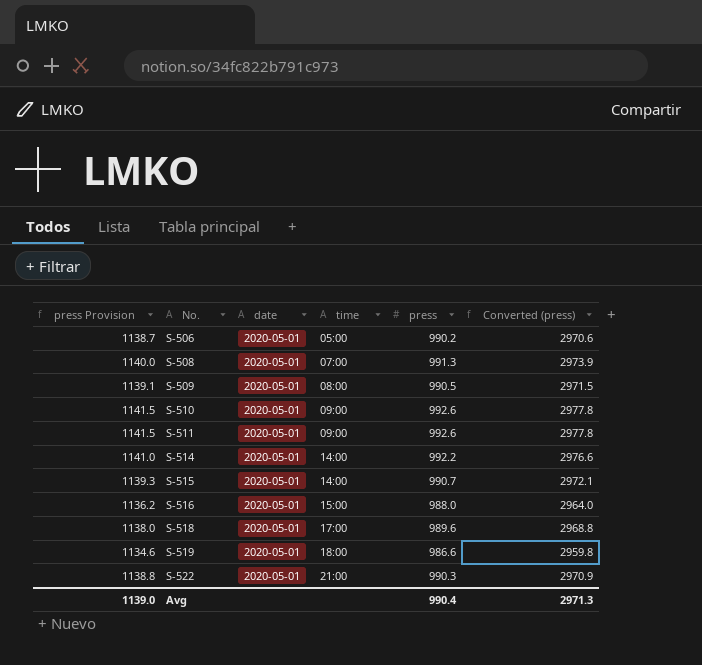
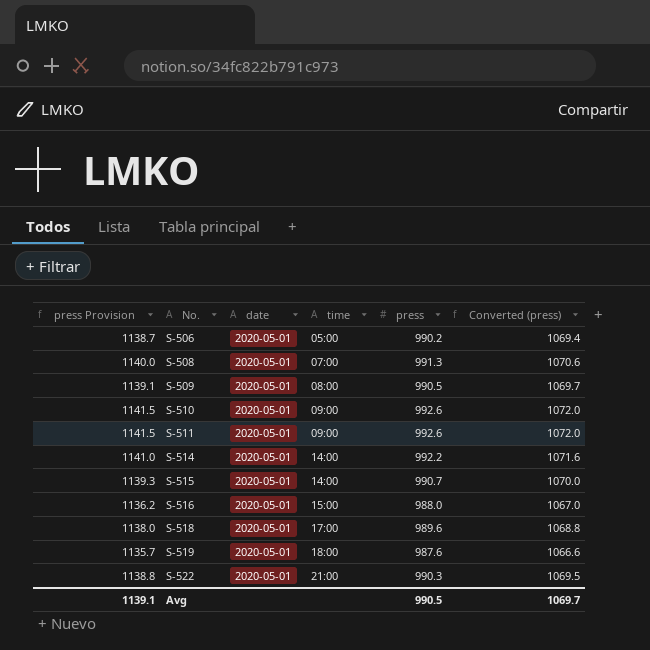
column Converted (press) | formula: [press] * 3 -> [press] * 1.08
S-519 | press Provision: 1134.6 -> 1135.7
S-519 | press: 986.6 -> 987.6
Avg | press Provision: 1139.0 -> 1139.1
Avg | press: 990.4 -> 990.5
Avg | Converted (press): 2971.3 -> 1069.7

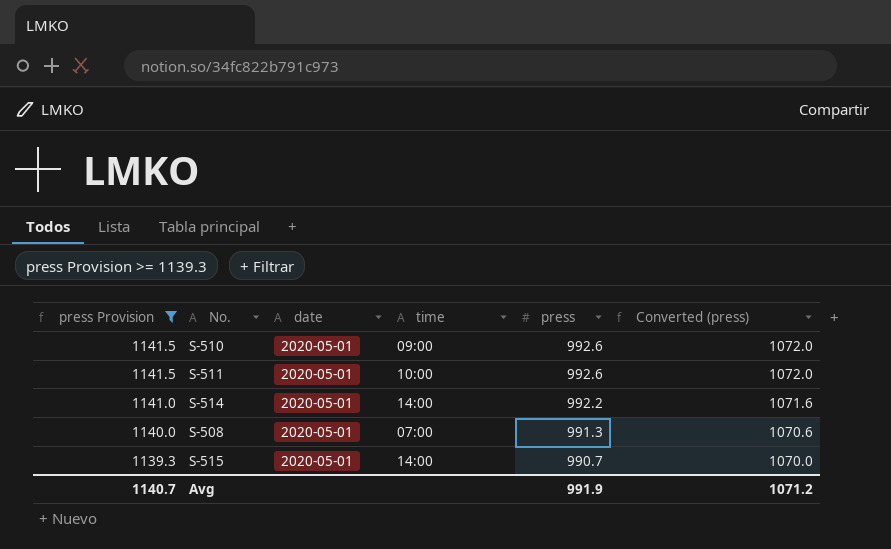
filter: none -> press Provision >= 1139.3
row order: No. ascending -> press Provision descending
S-511 | time: 09:00 -> 10:00
Avg | press Provision: 1139.1 -> 1140.7
Avg | press: 990.5 -> 991.9
Avg | Converted (press): 1069.7 -> 1071.2

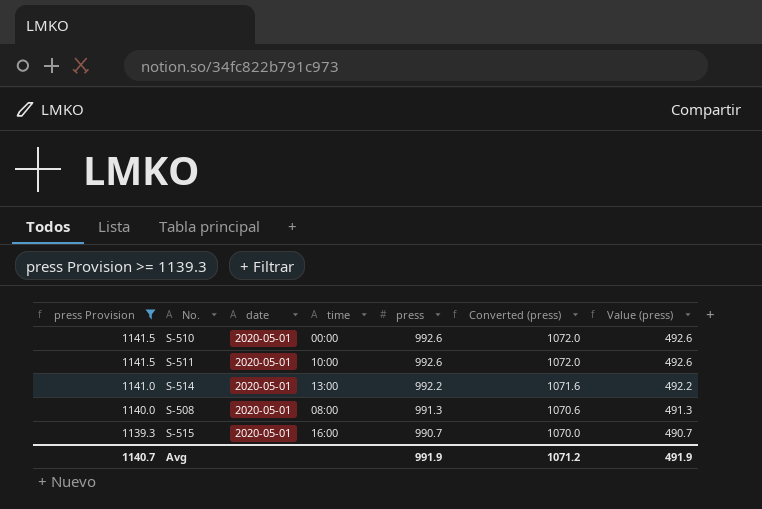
column Value (press) | formula: none -> [press] - 500
S-510 | time: 09:00 -> 00:00
S-514 | time: 14:00 -> 13:00
S-508 | time: 07:00 -> 08:00
S-515 | time: 14:00 -> 16:00

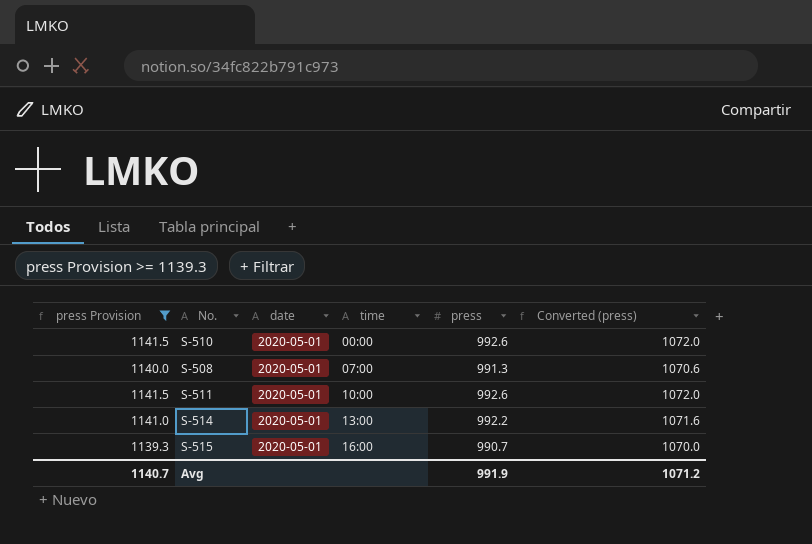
row order: press Provision descending -> time ascending
column Value (press) | formula: [press] - 500 -> none
S-508 | time: 08:00 -> 07:00

